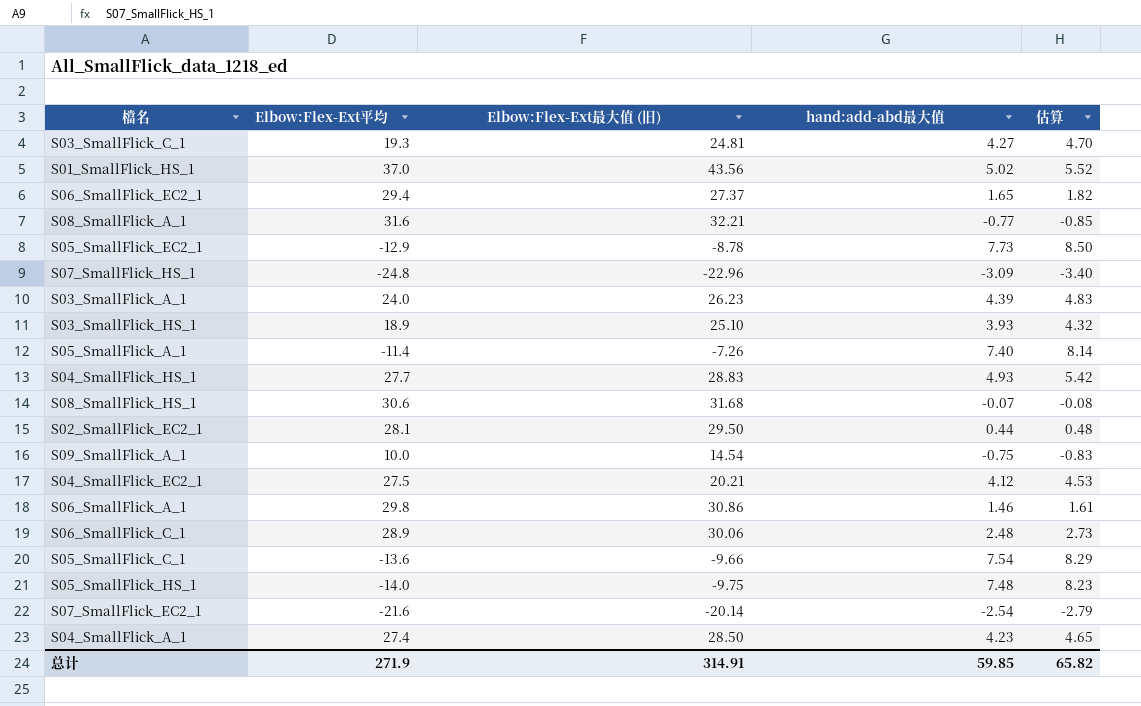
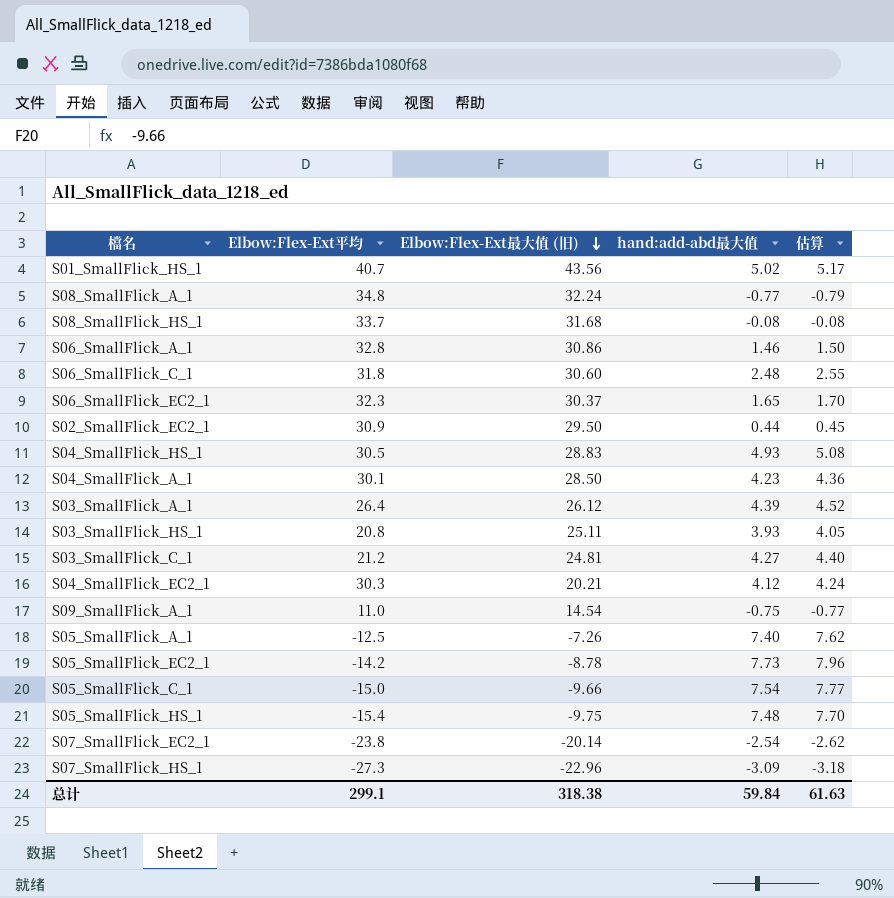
row order: none -> Elbow:Flex-Ext最大值 (旧) descending
column 估算 | formula: [hand:add-abd最大值] * 1.1 -> [hand:add-abd最大值] * 1.03
S01_SmallFlick_HS_1 | Elbow:Flex-Ext平均: 37.0 -> 40.7
S08_SmallFlick_A_1 | Elbow:Flex-Ext平均: 31.6 -> 34.8
S08_SmallFlick_A_1 | Elbow:Flex-Ext最大值 (旧): 32.21 -> 32.24
S08_SmallFlick_HS_1 | Elbow:Flex-Ext平均: 30.6 -> 33.7
S08_SmallFlick_HS_1 | hand:add-abd最大值: -0.07 -> -0.08
S06_SmallFlick_A_1 | Elbow:Flex-Ext平均: 29.8 -> 32.8
S06_SmallFlick_C_1 | Elbow:Flex-Ext平均: 28.9 -> 31.8
S06_SmallFlick_C_1 | Elbow:Flex-Ext最大值 (旧): 30.06 -> 30.60
S06_SmallFlick_EC2_1 | Elbow:Flex-Ext平均: 29.4 -> 32.3
S06_SmallFlick_EC2_1 | Elbow:Flex-Ext最大值 (旧): 27.37 -> 30.37
S02_SmallFlick_EC2_1 | Elbow:Flex-Ext平均: 28.1 -> 30.9
S04_SmallFlick_HS_1 | Elbow:Flex-Ext平均: 27.7 -> 30.5
S04_SmallFlick_A_1 | Elbow:Flex-Ext平均: 27.4 -> 30.1
S03_SmallFlick_A_1 | Elbow:Flex-Ext平均: 24.0 -> 26.4
S03_SmallFlick_A_1 | Elbow:Flex-Ext最大值 (旧): 26.23 -> 26.12
S03_SmallFlick_HS_1 | Elbow:Flex-Ext平均: 18.9 -> 20.8
S03_SmallFlick_HS_1 | Elbow:Flex-Ext最大值 (旧): 25.10 -> 25.11
S03_SmallFlick_C_1 | Elbow:Flex-Ext平均: 19.3 -> 21.2
S04_SmallFlick_EC2_1 | Elbow:Flex-Ext平均: 27.5 -> 30.3
S09_SmallFlick_A_1 | Elbow:Flex-Ext平均: 10.0 -> 11.0
S05_SmallFlick_A_1 | Elbow:Flex-Ext平均: -11.4 -> -12.5
S05_SmallFlick_EC2_1 | Elbow:Flex-Ext平均: -12.9 -> -14.2
S05_SmallFlick_C_1 | Elbow:Flex-Ext平均: -13.6 -> -15.0
S05_SmallFlick_HS_1 | Elbow:Flex-Ext平均: -14.0 -> -15.4
S07_SmallFlick_EC2_1 | Elbow:Flex-Ext平均: -21.6 -> -23.8
S07_SmallFlick_HS_1 | Elbow:Flex-Ext平均: -24.8 -> -27.3
总计 | Elbow:Flex-Ext平均: 271.9 -> 299.1
总计 | Elbow:Flex-Ext最大值 (旧): 314.91 -> 318.38
总计 | hand:add-abd最大值: 59.85 -> 59.84
总计 | 估算: 65.82 -> 61.63

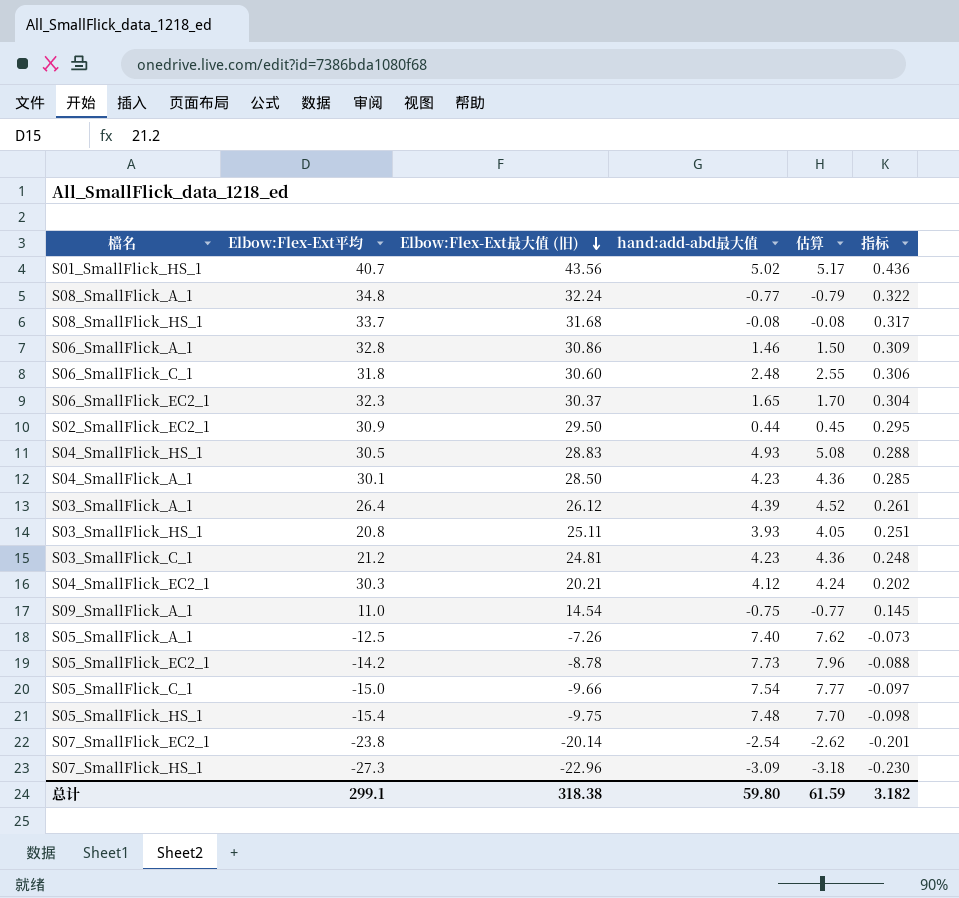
column 指标 | formula: none -> [Elbow:Flex-Ext最大值 (旧)] * 0.01
S03_SmallFlick_C_1 | hand:add-abd最大值: 4.27 -> 4.23
S03_SmallFlick_C_1 | 估算: 4.40 -> 4.36
总计 | hand:add-abd最大值: 59.84 -> 59.80
总计 | 估算: 61.63 -> 61.59

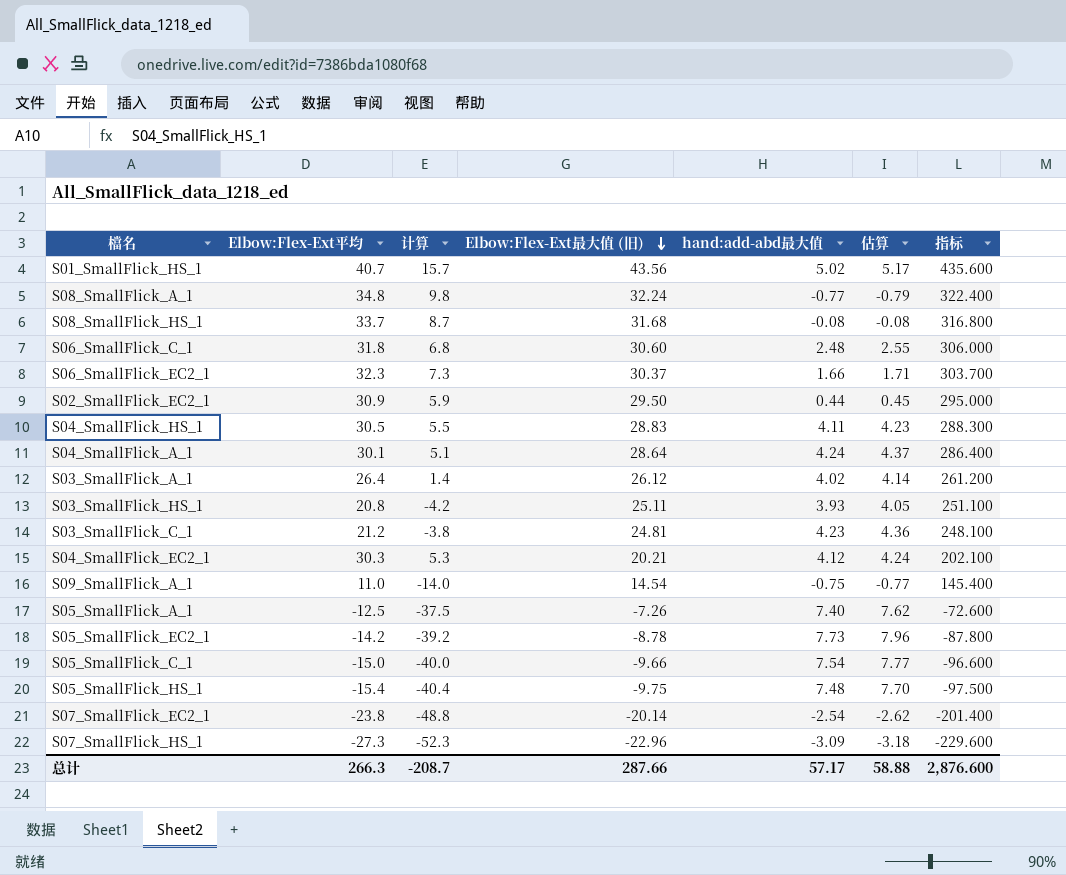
column 计算 | formula: none -> [Elbow:Flex-Ext平均] - 25
column 指标 | formula: [Elbow:Flex-Ext最大值 (旧)] * 0.01 -> [Elbow:Flex-Ext最大值 (旧)] * 10
row S06_SmallFlick_A_1: 32.8 | 30.86 | 1.46 | 1.50 | 0.309 -> none
S06_SmallFlick_EC2_1 | hand:add-abd最大值: 1.65 -> 1.66
S06_SmallFlick_EC2_1 | 估算: 1.70 -> 1.71
S04_SmallFlick_HS_1 | hand:add-abd最大值: 4.93 -> 4.11
S04_SmallFlick_HS_1 | 估算: 5.08 -> 4.23
S04_SmallFlick_A_1 | Elbow:Flex-Ext最大值 (旧): 28.50 -> 28.64
S04_SmallFlick_A_1 | hand:add-abd最大值: 4.23 -> 4.24
S04_SmallFlick_A_1 | 估算: 4.36 -> 4.37
S03_SmallFlick_A_1 | hand:add-abd最大值: 4.39 -> 4.02
S03_SmallFlick_A_1 | 估算: 4.52 -> 4.14
总计 | Elbow:Flex-Ext平均: 299.1 -> 266.3
总计 | Elbow:Flex-Ext最大值 (旧): 318.38 -> 287.66
总计 | hand:add-abd最大值: 59.80 -> 57.17
总计 | 估算: 61.59 -> 58.88
总计 | 指标: 3.182 -> 2,876.600

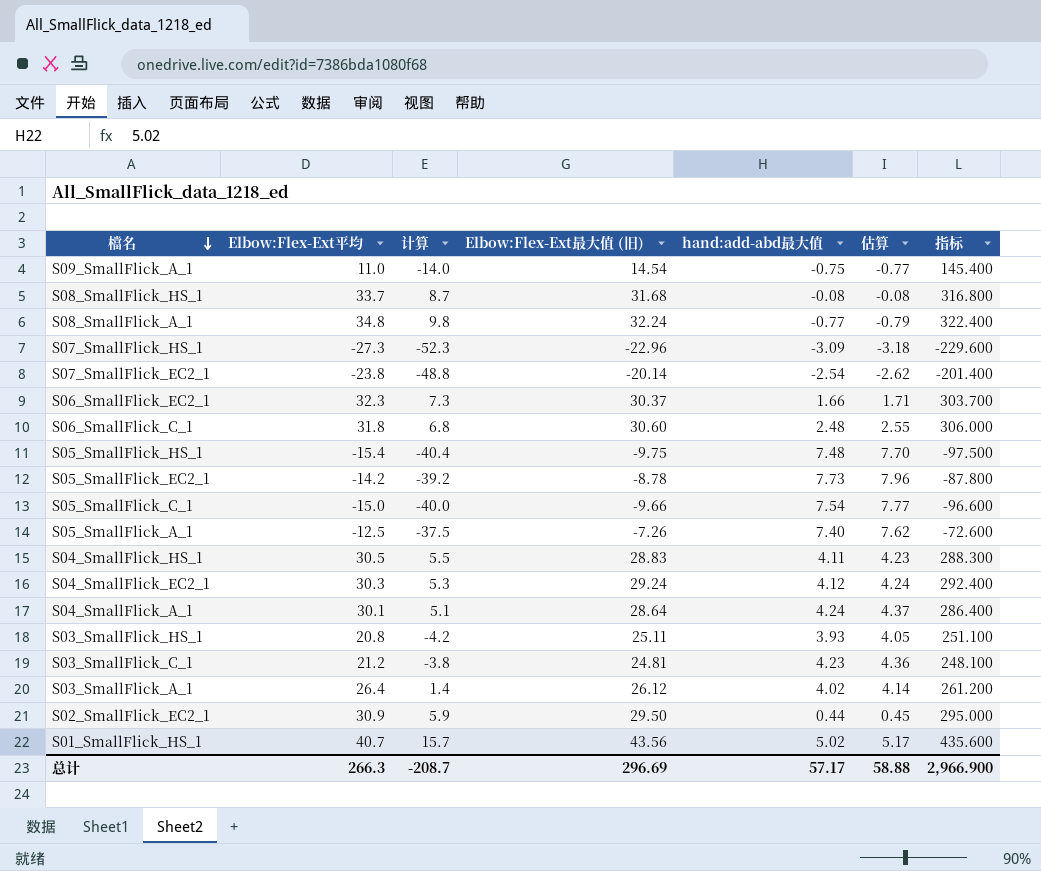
row order: Elbow:Flex-Ext最大值 (旧) descending -> 檔名 descending
S04_SmallFlick_EC2_1 | Elbow:Flex-Ext最大值 (旧): 20.21 -> 29.24
S04_SmallFlick_EC2_1 | 指标: 202.100 -> 292.400
总计 | Elbow:Flex-Ext最大值 (旧): 287.66 -> 296.69
总计 | 指标: 2,876.600 -> 2,966.900

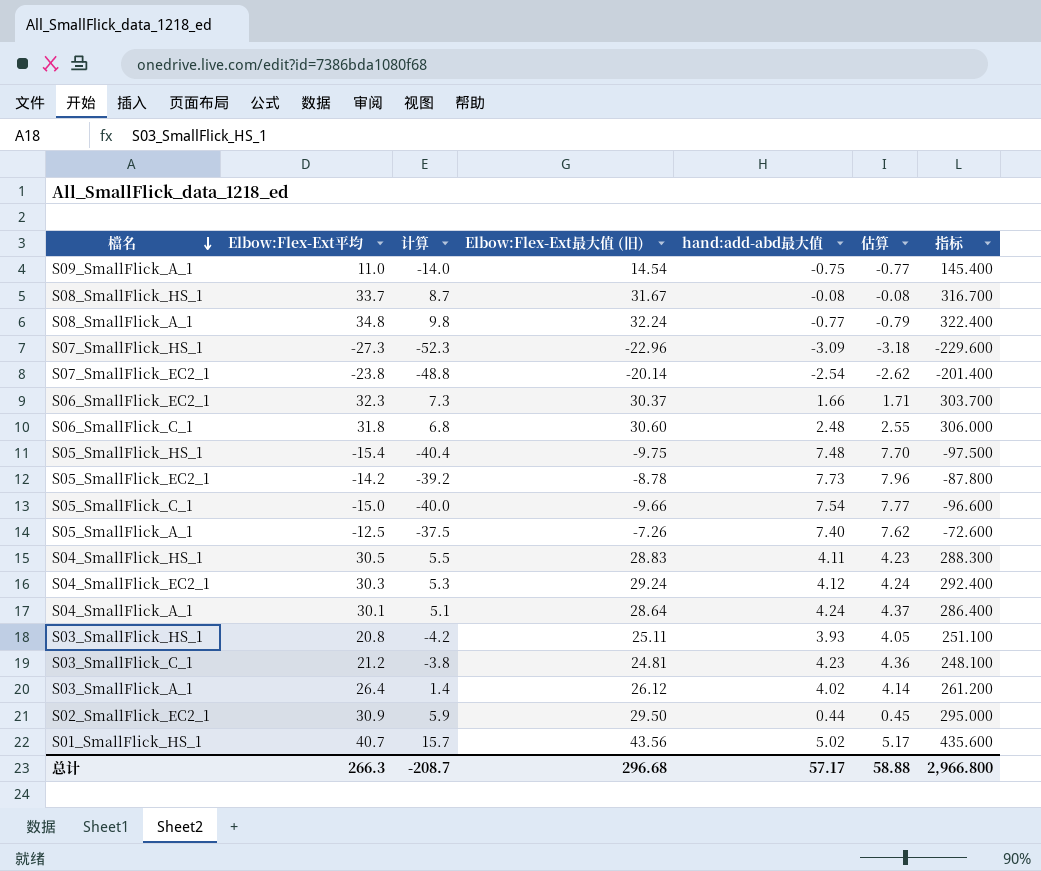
S08_SmallFlick_HS_1 | Elbow:Flex-Ext最大值 (旧): 31.68 -> 31.67
S08_SmallFlick_HS_1 | 指标: 316.800 -> 316.700
总计 | Elbow:Flex-Ext最大值 (旧): 296.69 -> 296.68
总计 | 指标: 2,966.900 -> 2,966.800

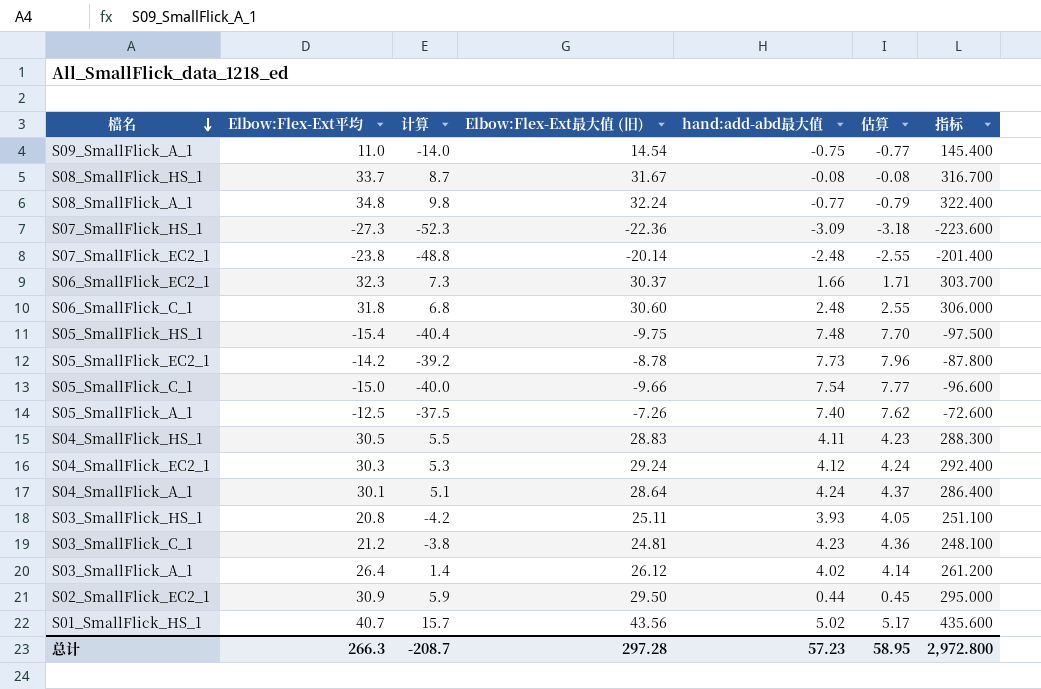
S07_SmallFlick_HS_1 | Elbow:Flex-Ext最大值 (旧): -22.96 -> -22.36
S07_SmallFlick_HS_1 | 指标: -229.600 -> -223.600
S07_SmallFlick_EC2_1 | hand:add-abd最大值: -2.54 -> -2.48
S07_SmallFlick_EC2_1 | 估算: -2.62 -> -2.55
总计 | Elbow:Flex-Ext最大值 (旧): 296.68 -> 297.28
总计 | hand:add-abd最大值: 57.17 -> 57.23
总计 | 估算: 58.88 -> 58.95
总计 | 指标: 2,966.800 -> 2,972.800

